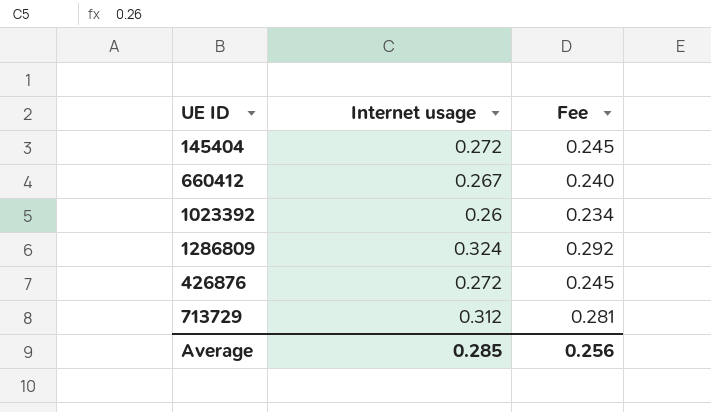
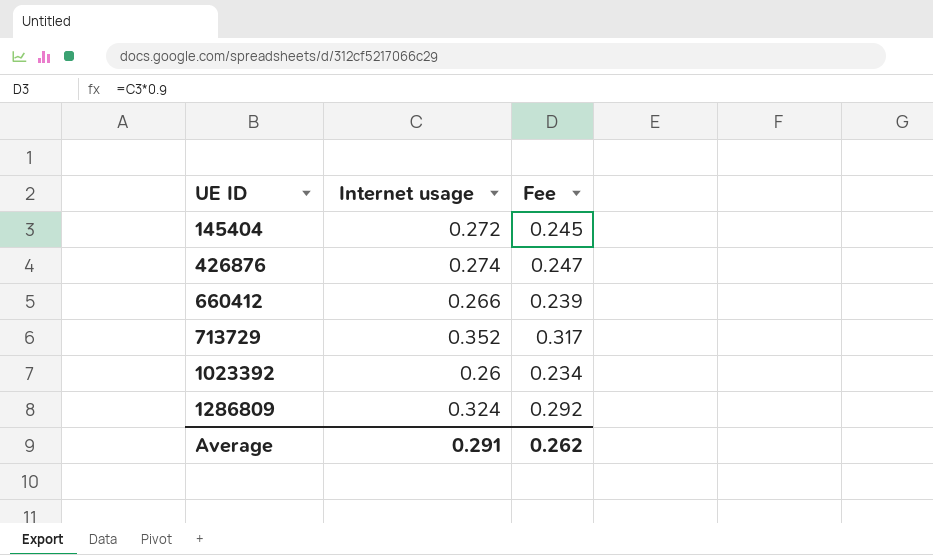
row order: none -> UE ID ascending
426876 | Internet usage: 0.272 -> 0.274
426876 | Fee: 0.245 -> 0.247
660412 | Internet usage: 0.267 -> 0.266
660412 | Fee: 0.240 -> 0.239
713729 | Internet usage: 0.312 -> 0.352
713729 | Fee: 0.281 -> 0.317
Average | Internet usage: 0.285 -> 0.291
Average | Fee: 0.256 -> 0.262

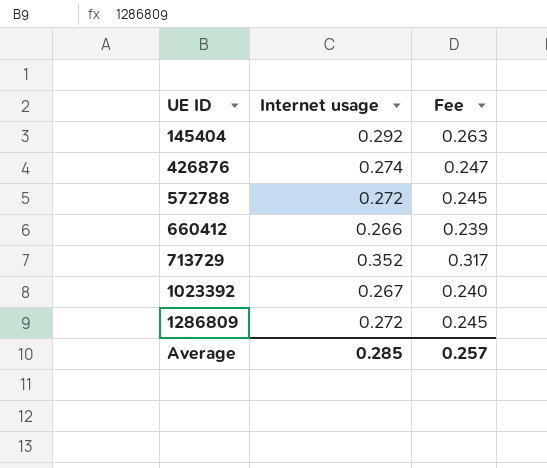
145404 | Internet usage: 0.272 -> 0.292
145404 | Fee: 0.245 -> 0.263
row 572788: none -> 0.272 | 0.245
1023392 | Internet usage: 0.26 -> 0.267
1023392 | Fee: 0.234 -> 0.240
1286809 | Internet usage: 0.324 -> 0.272
1286809 | Fee: 0.292 -> 0.245
Average | Internet usage: 0.291 -> 0.285
Average | Fee: 0.262 -> 0.257

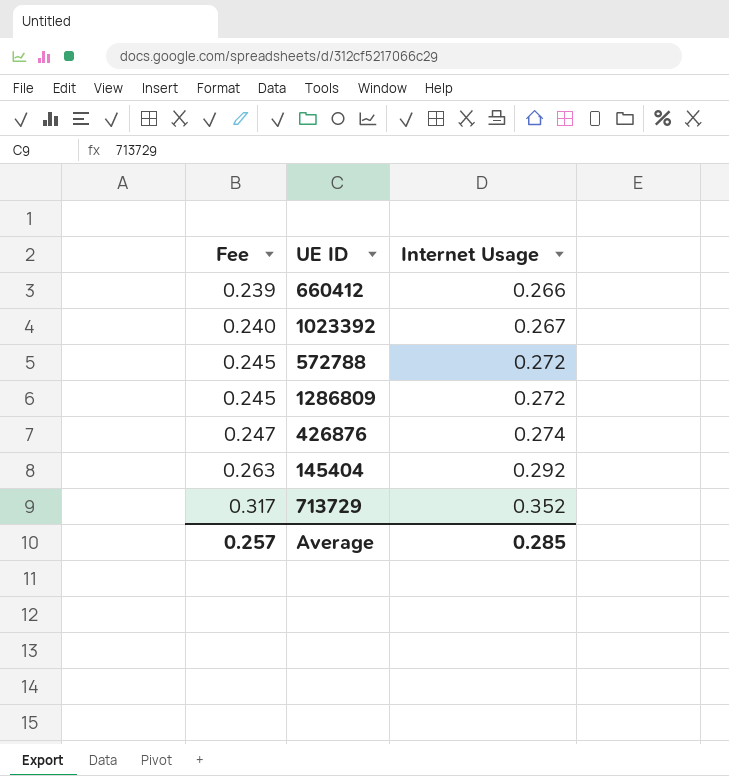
row order: UE ID ascending -> Fee ascending
column Fee | position: 3 -> 1
column name: Internet usage -> Internet Usage

